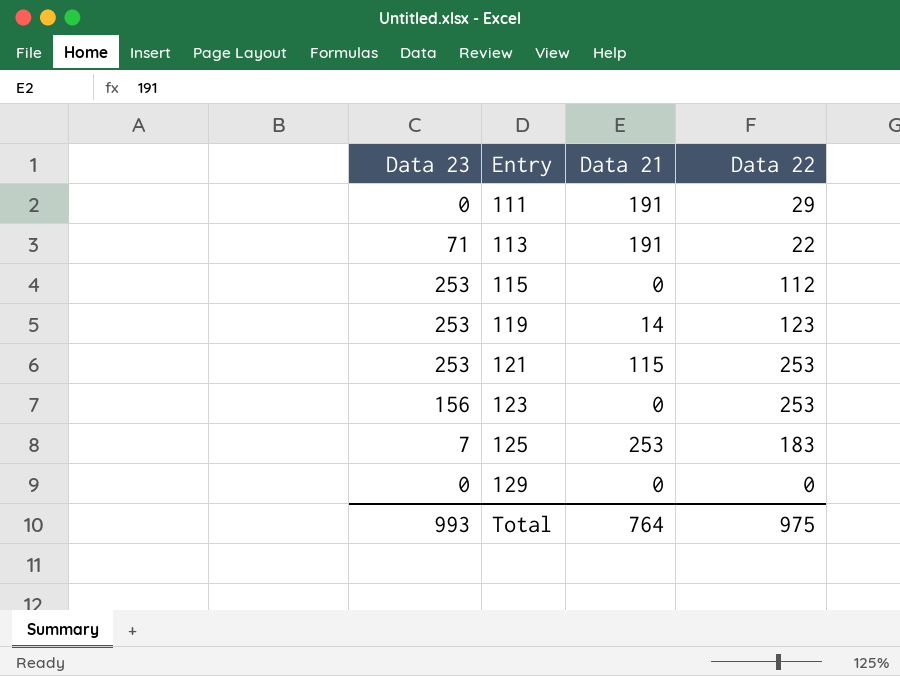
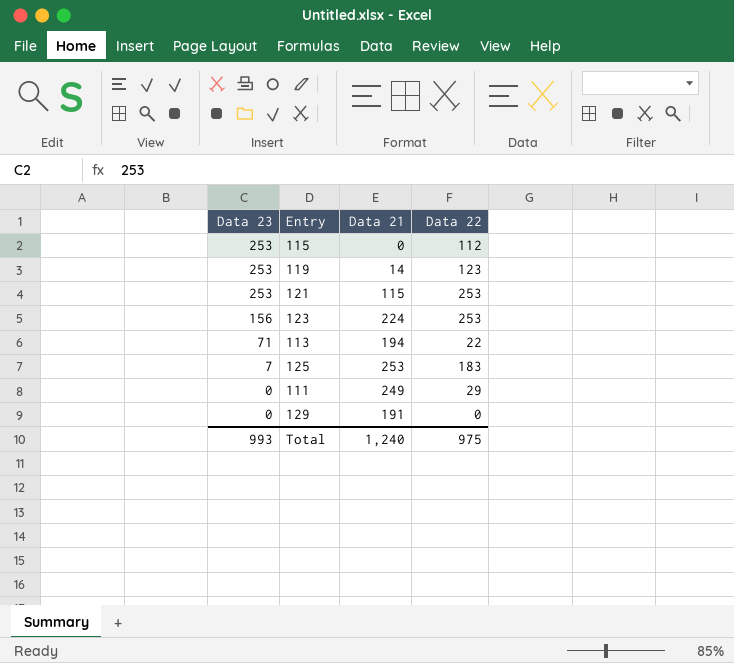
row order: Entry ascending -> Data 23 descending
123 | Data 21: 0 -> 224
113 | Data 21: 191 -> 194
111 | Data 21: 191 -> 249
129 | Data 21: 0 -> 191
Total | Data 21: 764 -> 1,240

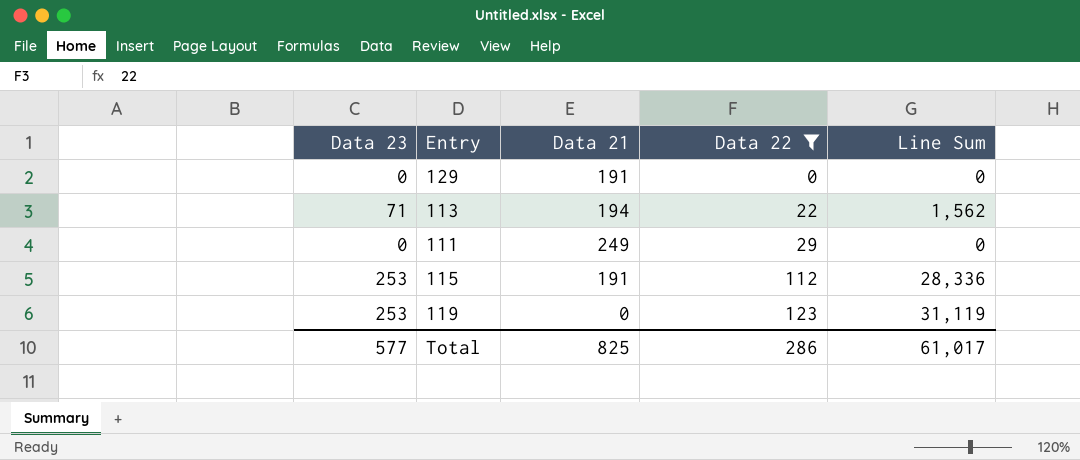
filter: none -> Data 22 <= 123
row order: Data 23 descending -> Data 22 ascending
column Line Sum | formula: none -> [Data 23] * [Data 22]
115 | Data 21: 0 -> 191
119 | Data 21: 14 -> 0
Total | Data 23: 993 -> 577
Total | Data 21: 1,240 -> 825
Total | Data 22: 975 -> 286

